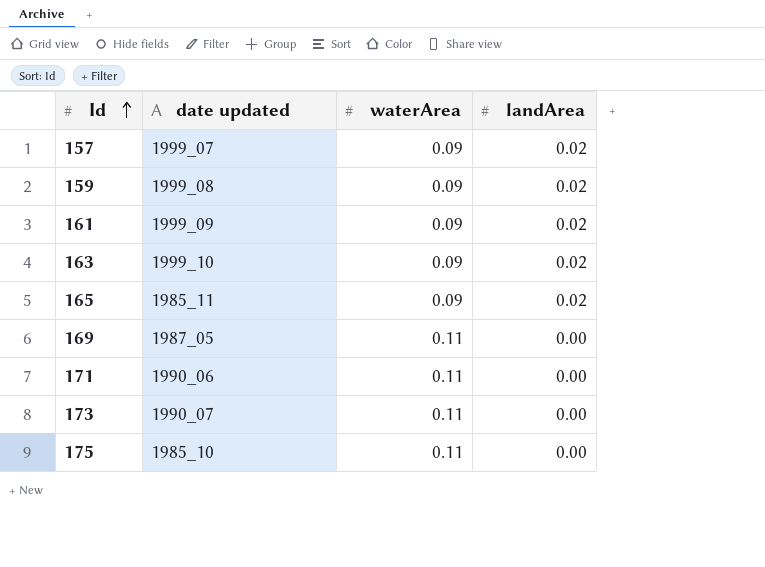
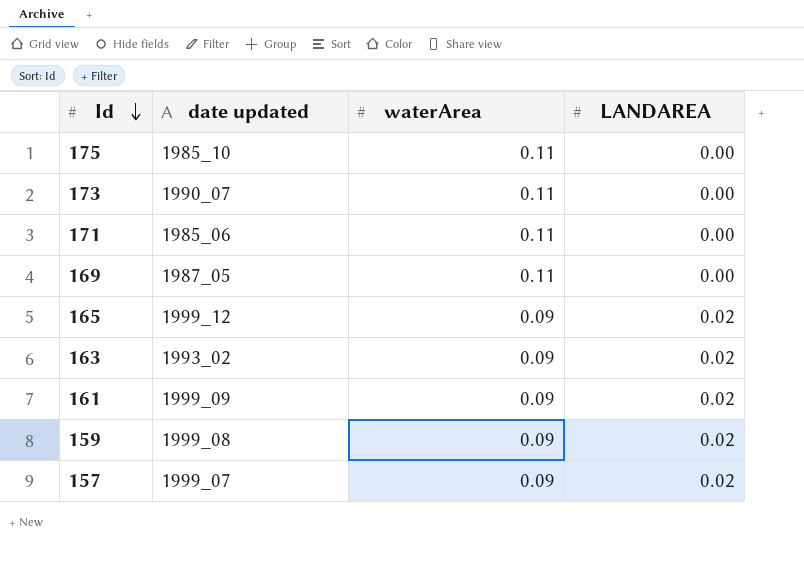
row order: Id ascending -> Id descending
column name: landArea -> LANDAREA
171 | date updated: 1990_06 -> 1985_06
165 | date updated: 1985_11 -> 1999_12
163 | date updated: 1999_10 -> 1993_02

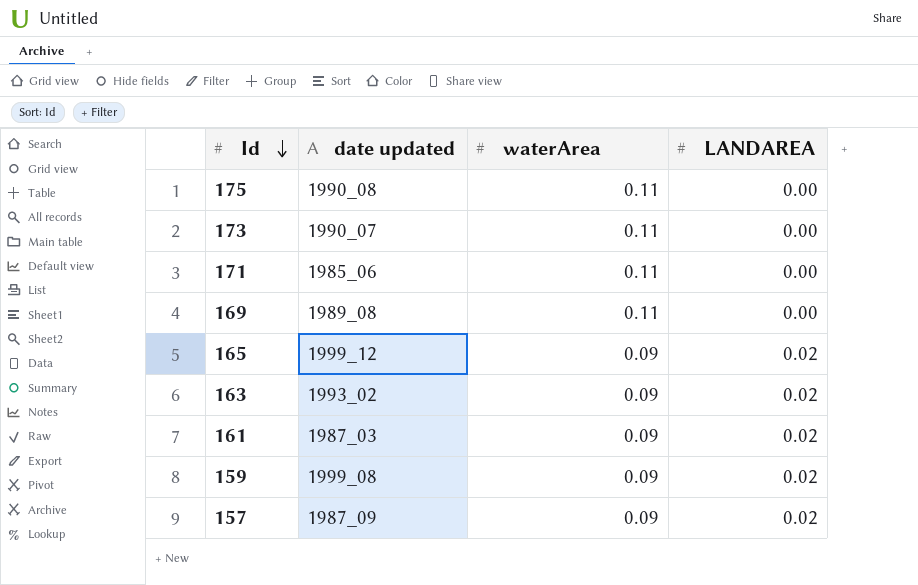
175 | date updated: 1985_10 -> 1990_08
169 | date updated: 1987_05 -> 1989_08
161 | date updated: 1999_09 -> 1987_03
157 | date updated: 1999_07 -> 1987_09

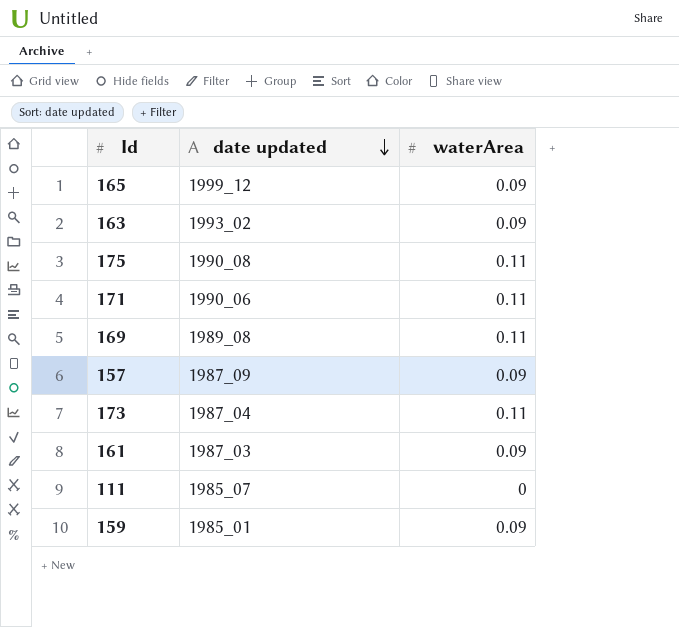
row order: Id descending -> date updated descending
column LANDAREA | position: 4 -> none
171 | date updated: 1985_06 -> 1990_06
173 | date updated: 1990_07 -> 1987_04
row 111: none -> 1985_07 | 0
159 | date updated: 1999_08 -> 1985_01

